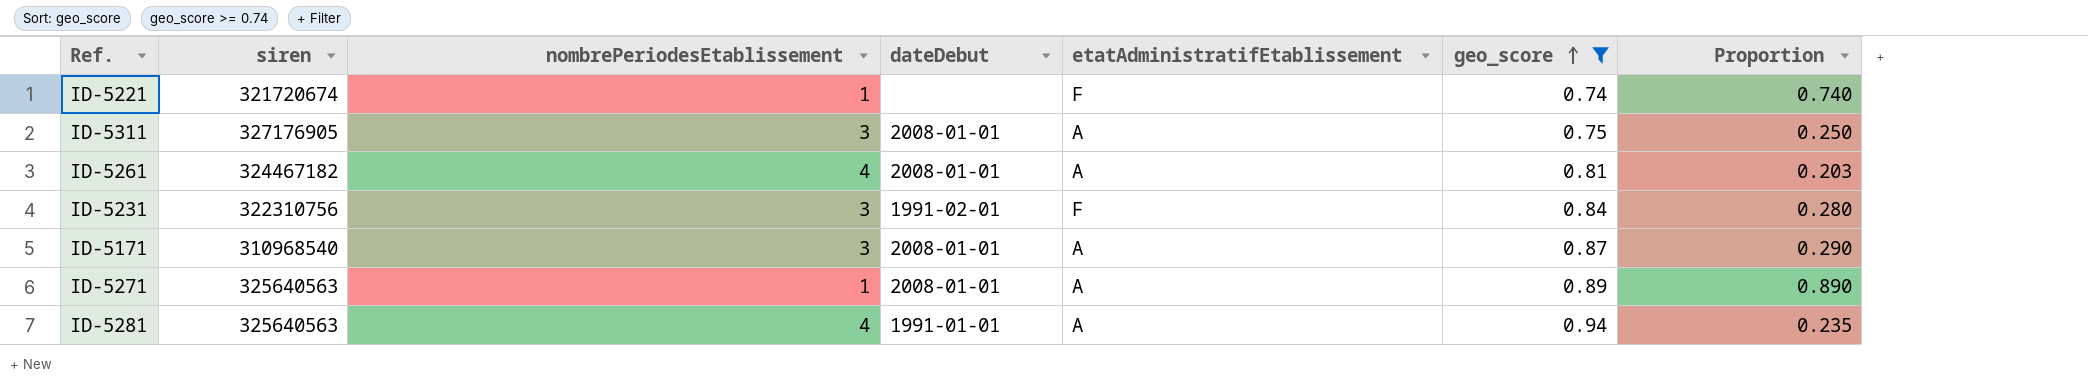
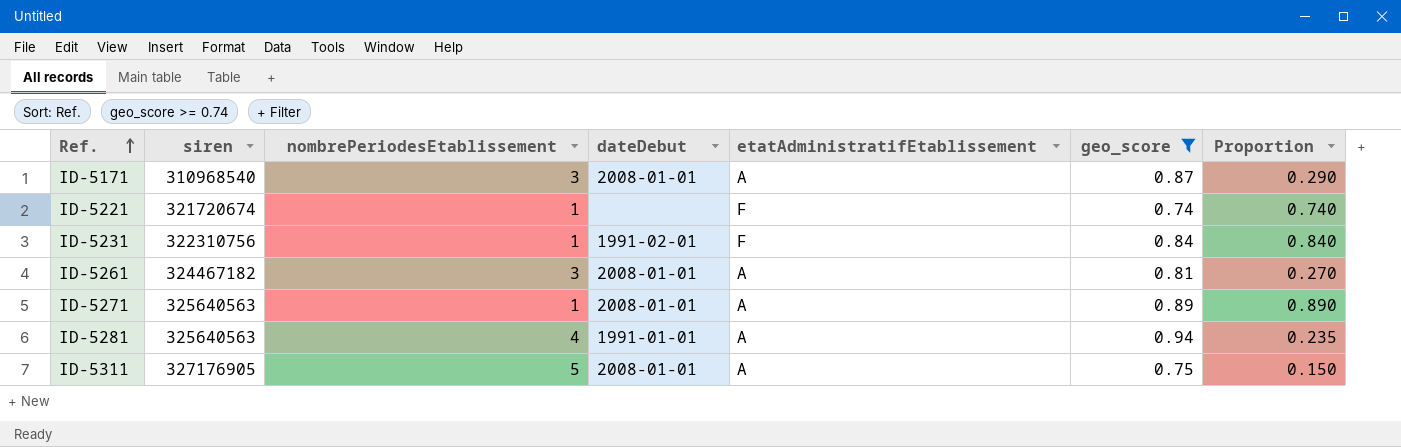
row order: geo_score ascending -> Ref. ascending
ID-5231 | nombrePeriodesEtablissement: 3 -> 1
ID-5231 | Proportion: 0.280 -> 0.840
ID-5261 | nombrePeriodesEtablissement: 4 -> 3
ID-5261 | Proportion: 0.203 -> 0.270
ID-5311 | nombrePeriodesEtablissement: 3 -> 5
ID-5311 | Proportion: 0.250 -> 0.150

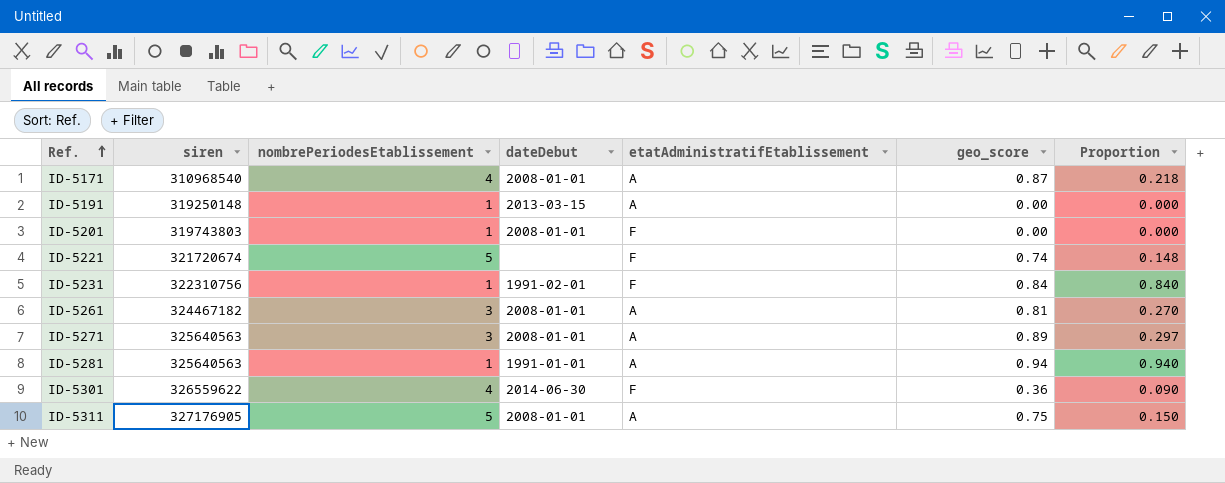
filter: geo_score >= 0.74 -> none
ID-5171 | nombrePeriodesEtablissement: 3 -> 4
ID-5171 | Proportion: 0.290 -> 0.218
ID-5221 | nombrePeriodesEtablissement: 1 -> 5
ID-5221 | Proportion: 0.740 -> 0.148
ID-5271 | nombrePeriodesEtablissement: 1 -> 3
ID-5271 | Proportion: 0.890 -> 0.297
ID-5281 | nombrePeriodesEtablissement: 4 -> 1
ID-5281 | Proportion: 0.235 -> 0.940

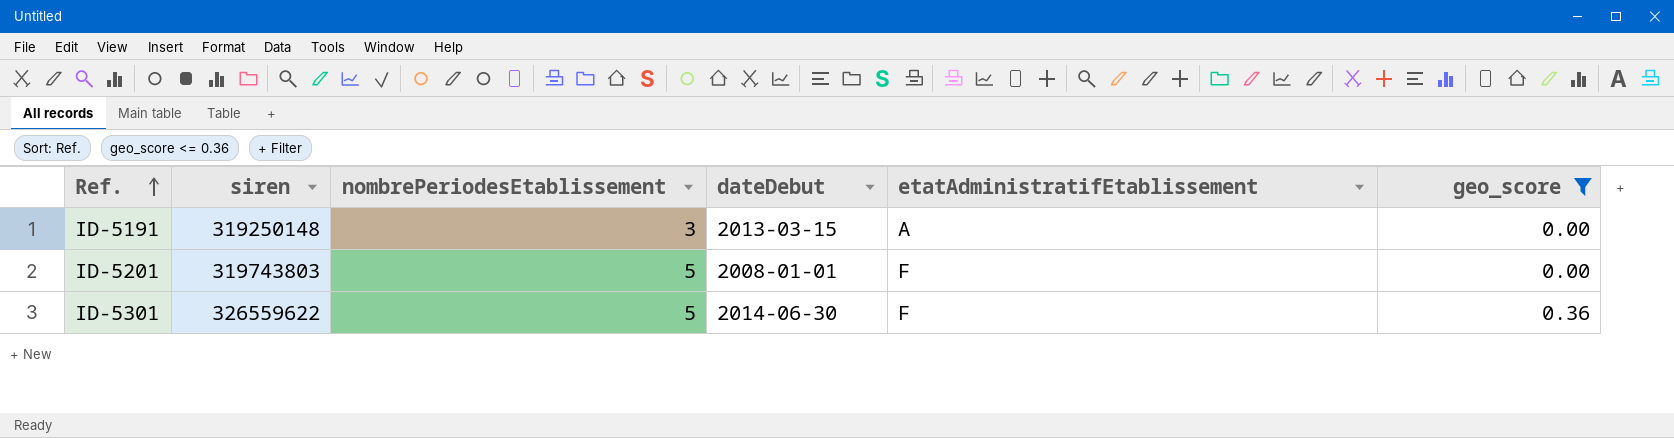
filter: none -> geo_score <= 0.36
column Proportion | formula: [geo_score] / [nombrePeriodesEtablissement] -> none
ID-5191 | nombrePeriodesEtablissement: 1 -> 3
ID-5201 | nombrePeriodesEtablissement: 1 -> 5
ID-5301 | nombrePeriodesEtablissement: 4 -> 5

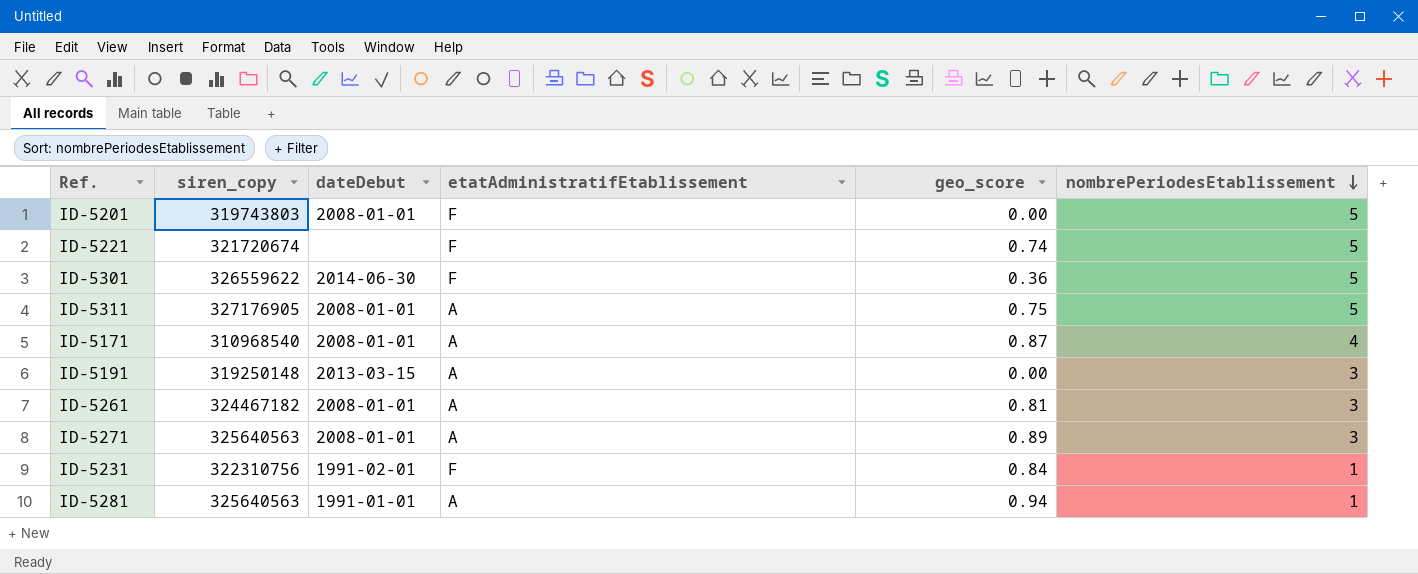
filter: geo_score <= 0.36 -> none
row order: Ref. ascending -> nombrePeriodesEtablissement descending
column name: siren -> siren_copy
column nombrePeriodesEtablissement | position: 3 -> 6

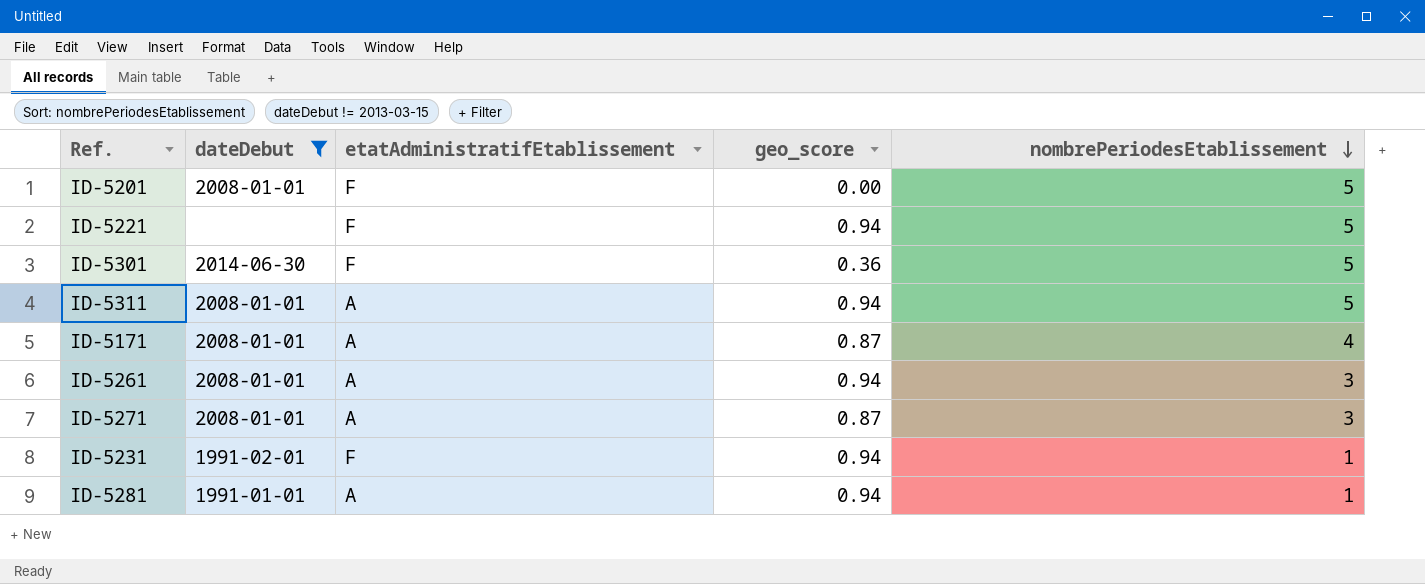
filter: none -> dateDebut != 2013-03-15
column siren_copy | position: 2 -> none
ID-5221 | geo_score: 0.74 -> 0.94
ID-5311 | geo_score: 0.75 -> 0.94
ID-5261 | geo_score: 0.81 -> 0.94
ID-5271 | geo_score: 0.89 -> 0.87
ID-5231 | geo_score: 0.84 -> 0.94

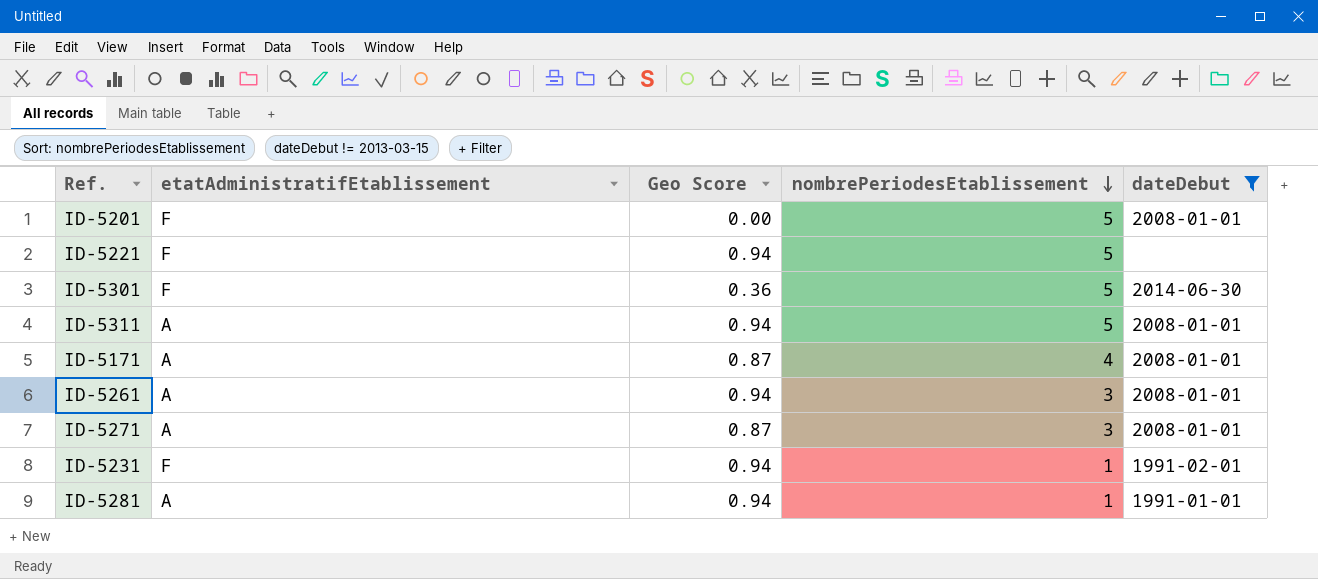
column name: geo_score -> Geo Score
column dateDebut | position: 2 -> 5

